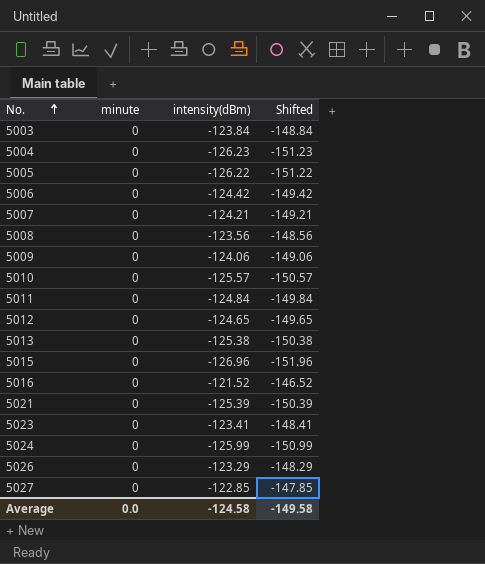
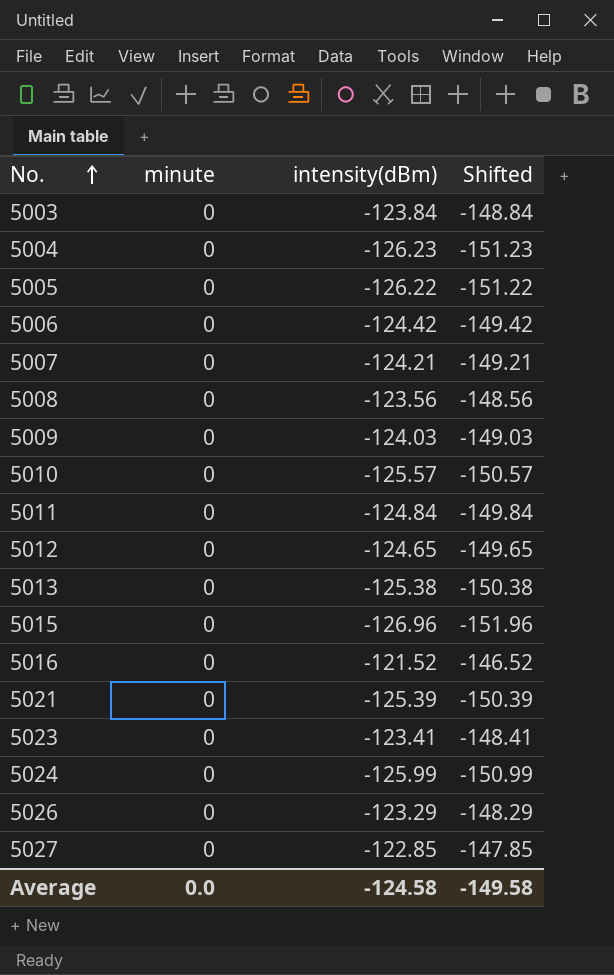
5009 | intensity(dBm): -124.06 -> -124.03
5009 | Shifted: -149.06 -> -149.03

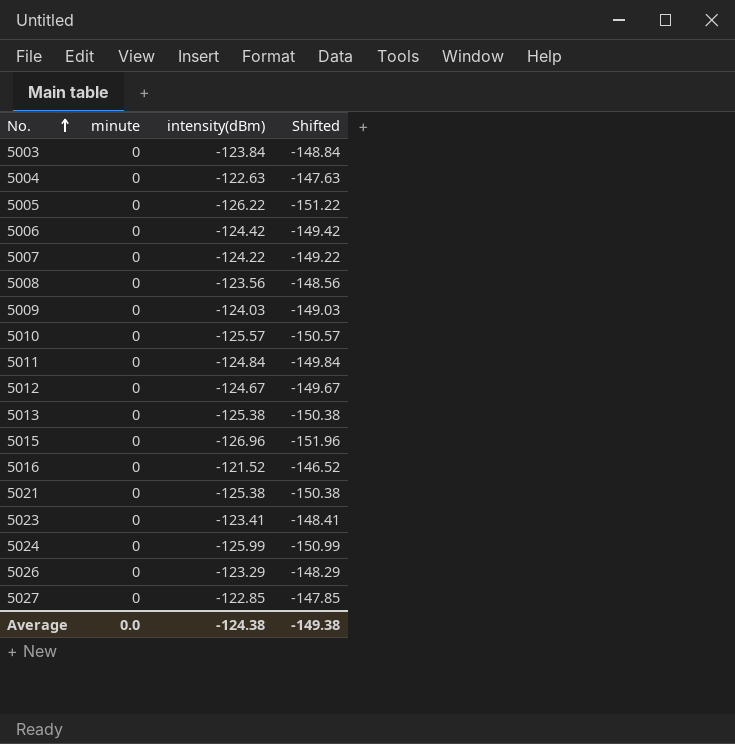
5004 | intensity(dBm): -126.23 -> -122.63
5004 | Shifted: -151.23 -> -147.63
5007 | intensity(dBm): -124.21 -> -124.22
5007 | Shifted: -149.21 -> -149.22
5012 | intensity(dBm): -124.65 -> -124.67
5012 | Shifted: -149.65 -> -149.67
5021 | intensity(dBm): -125.39 -> -125.38
5021 | Shifted: -150.39 -> -150.38
Average | intensity(dBm): -124.58 -> -124.38
Average | Shifted: -149.58 -> -149.38

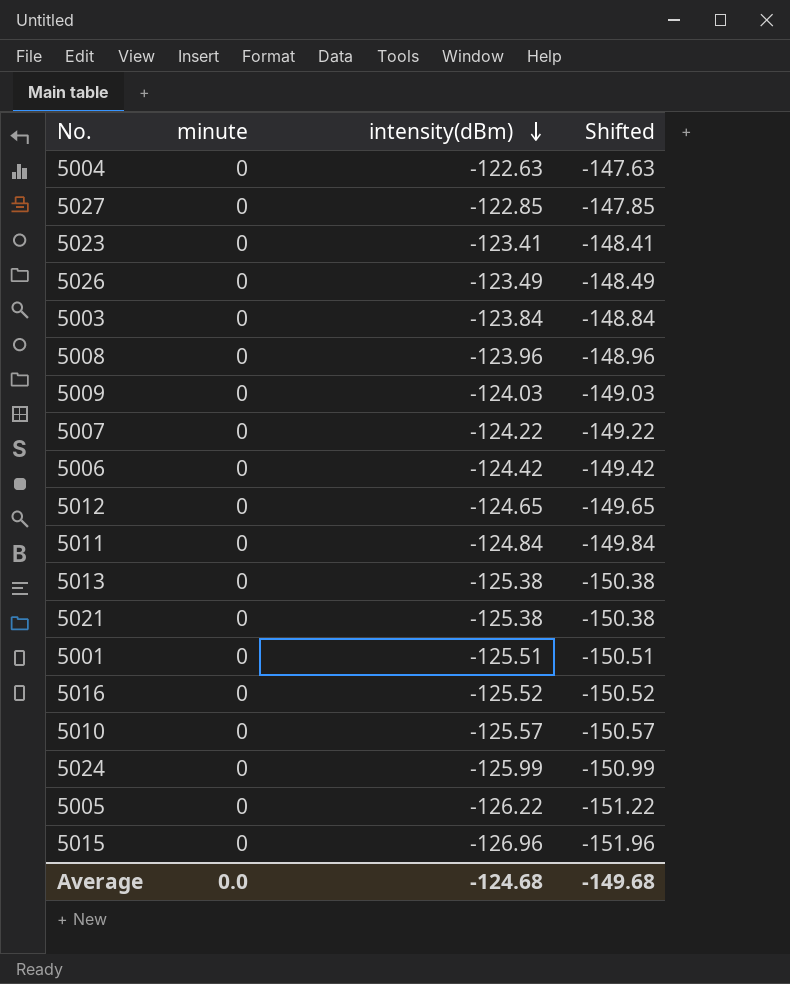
row order: No. ascending -> intensity(dBm) descending
5026 | intensity(dBm): -123.29 -> -123.49
5026 | Shifted: -148.29 -> -148.49
5008 | intensity(dBm): -123.56 -> -123.96
5008 | Shifted: -148.56 -> -148.96
5012 | intensity(dBm): -124.67 -> -124.65
5012 | Shifted: -149.67 -> -149.65
row 5001: none -> 0 | -125.51 | -150.51
5016 | intensity(dBm): -121.52 -> -125.52
5016 | Shifted: -146.52 -> -150.52
Average | intensity(dBm): -124.38 -> -124.68
Average | Shifted: -149.38 -> -149.68

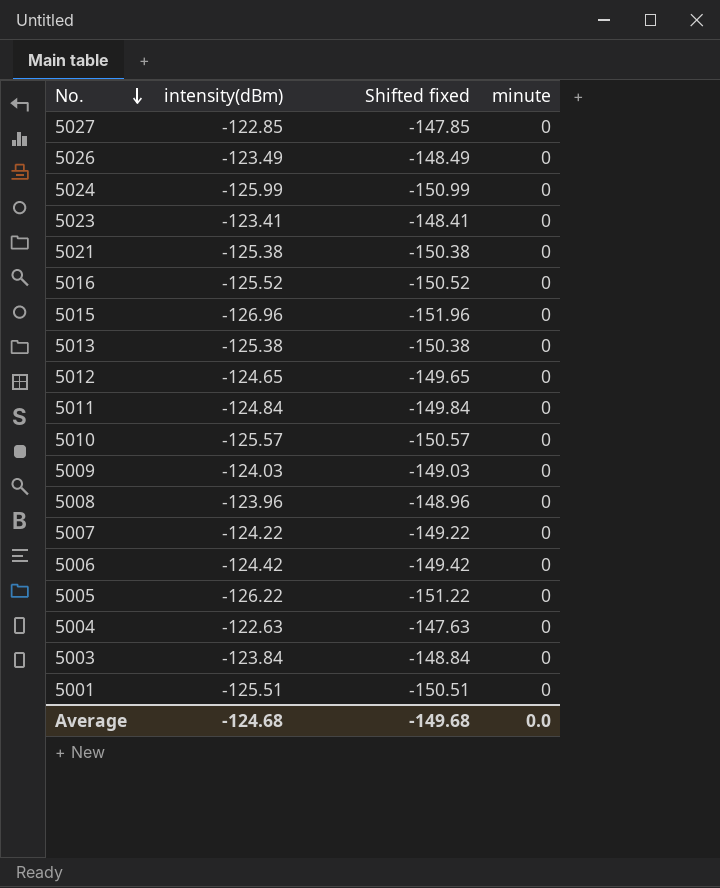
row order: intensity(dBm) descending -> No. descending
column name: Shifted -> Shifted fixed
column minute | position: 2 -> 4

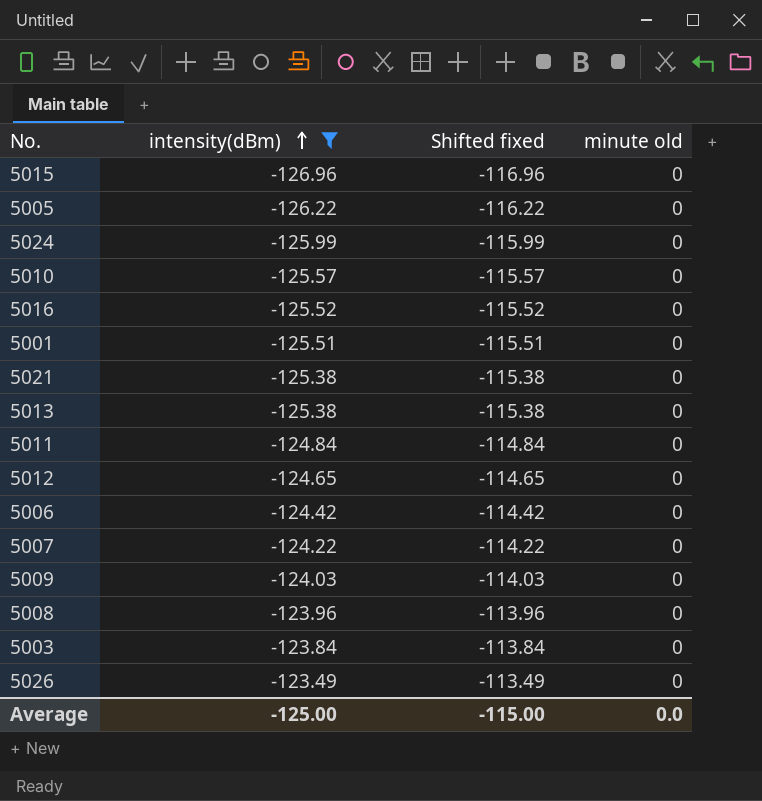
filter: none -> intensity(dBm) <= -123.49
row order: No. descending -> intensity(dBm) ascending
column Shifted fixed | formula: [intensity(dBm)] - 25 -> [intensity(dBm)] + 10
column name: minute -> minute old
Average | intensity(dBm): -124.68 -> -125.00
Average | Shifted fixed: -149.68 -> -115.00

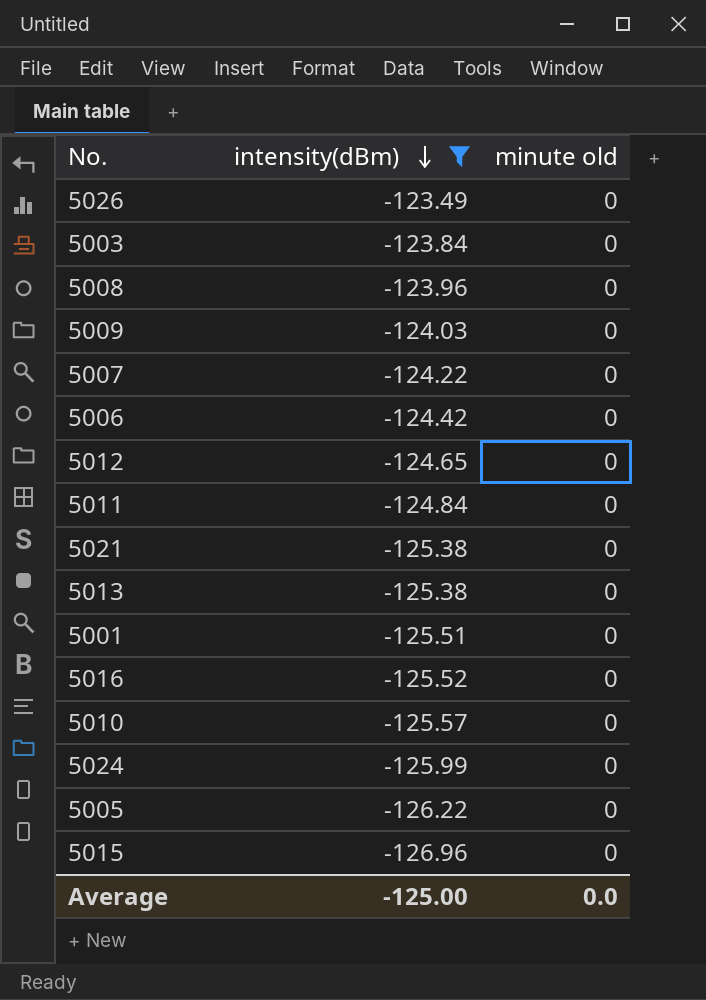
row order: intensity(dBm) ascending -> intensity(dBm) descending
column Shifted fixed | formula: [intensity(dBm)] + 10 -> none

